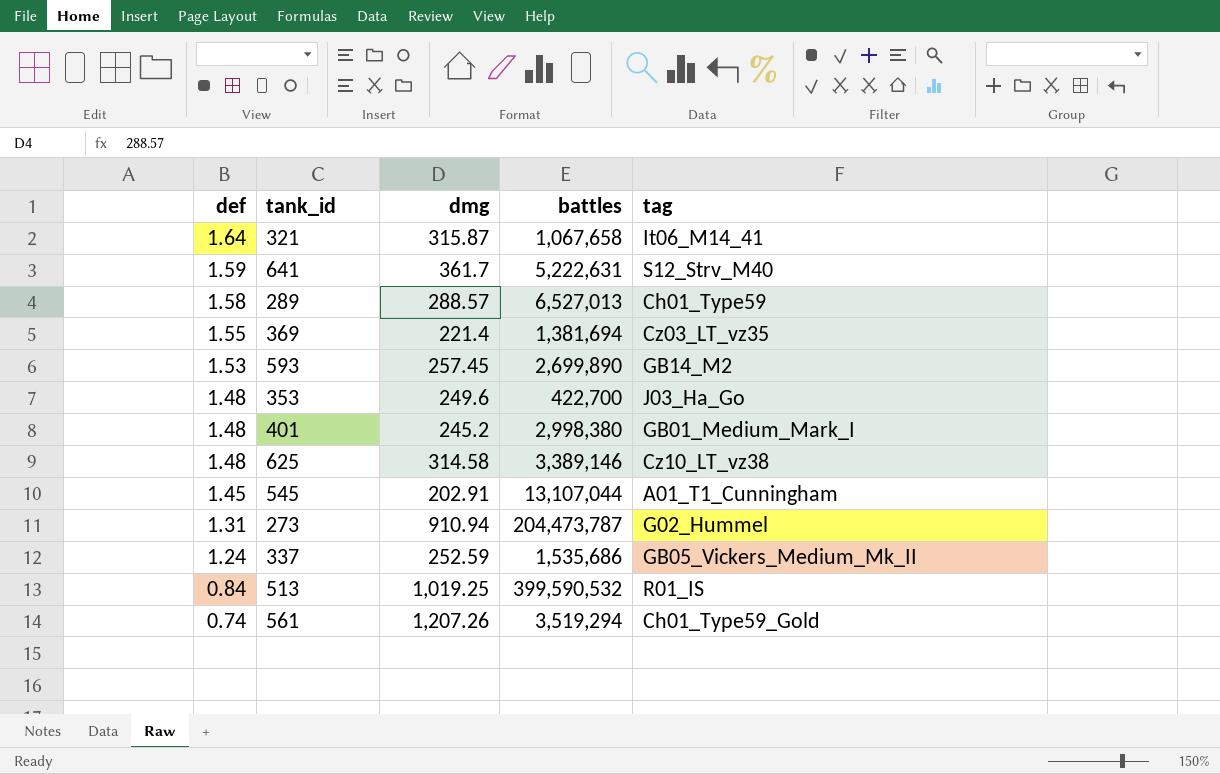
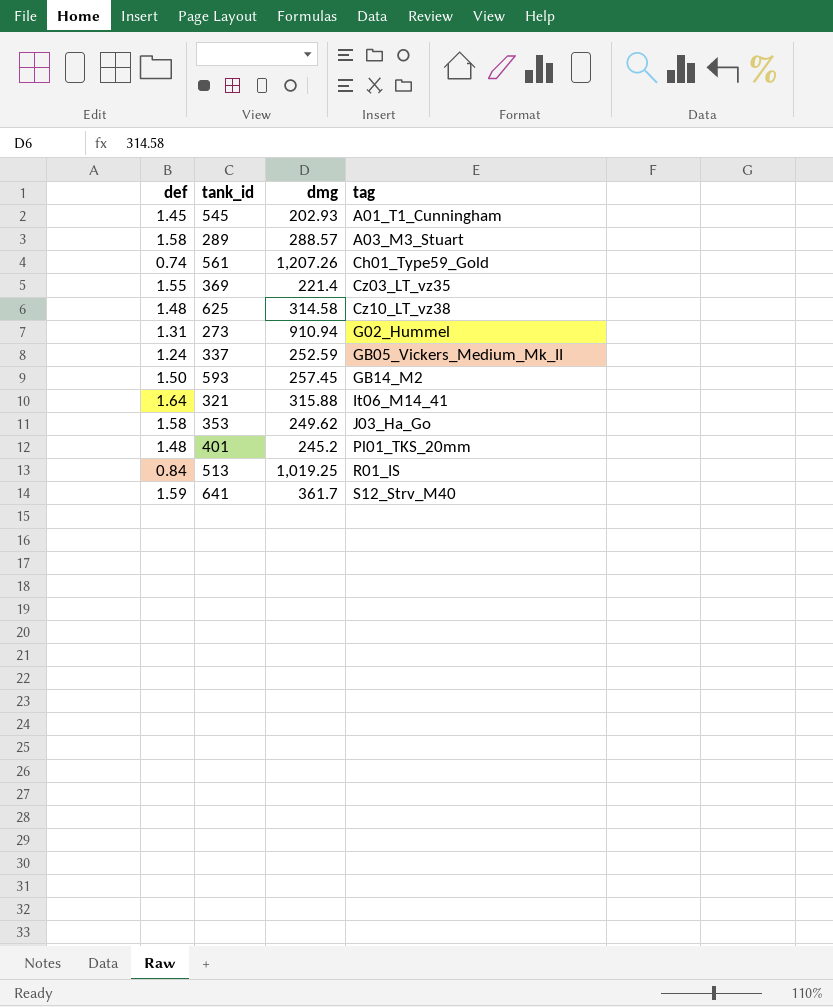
row order: def descending -> tag ascending
column battles | position: 4 -> none
545 | dmg: 202.91 -> 202.93
289 | tag: Ch01_Type59 -> A03_M3_Stuart
593 | def: 1.53 -> 1.50
321 | dmg: 315.87 -> 315.88
353 | def: 1.48 -> 1.58
353 | dmg: 249.6 -> 249.62
401 | tag: GB01_Medium_Mark_I -> Pl01_TKS_20mm

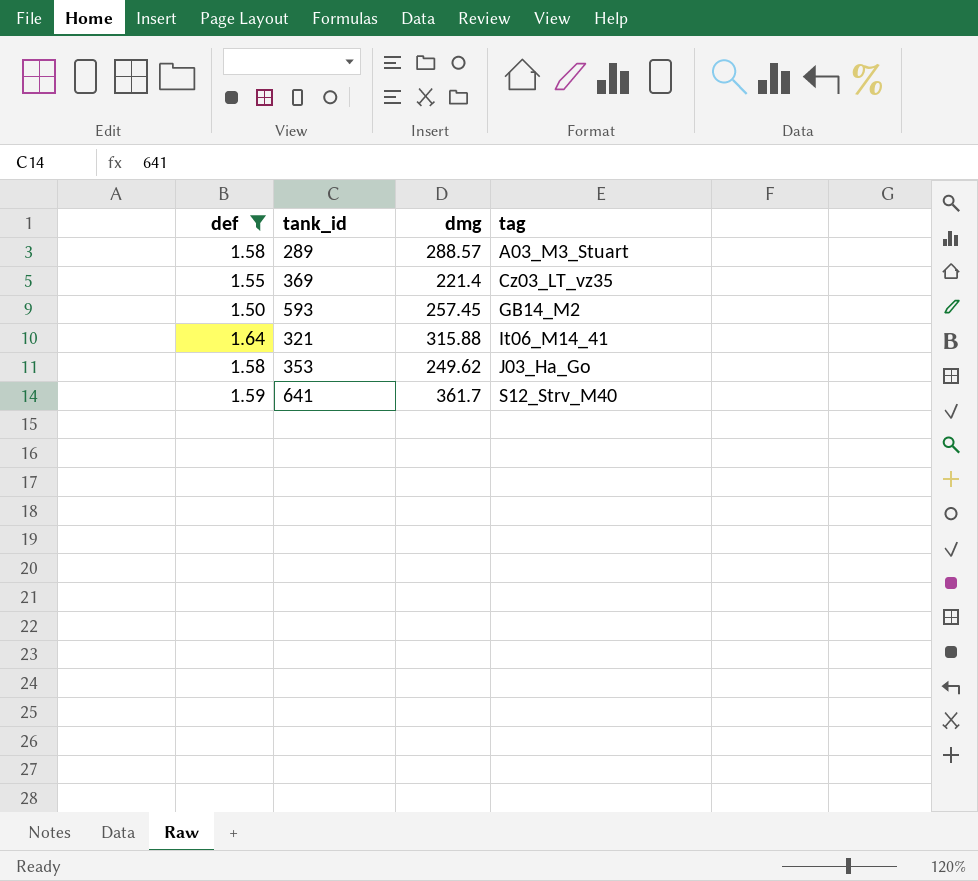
filter: none -> def >= 1.50

